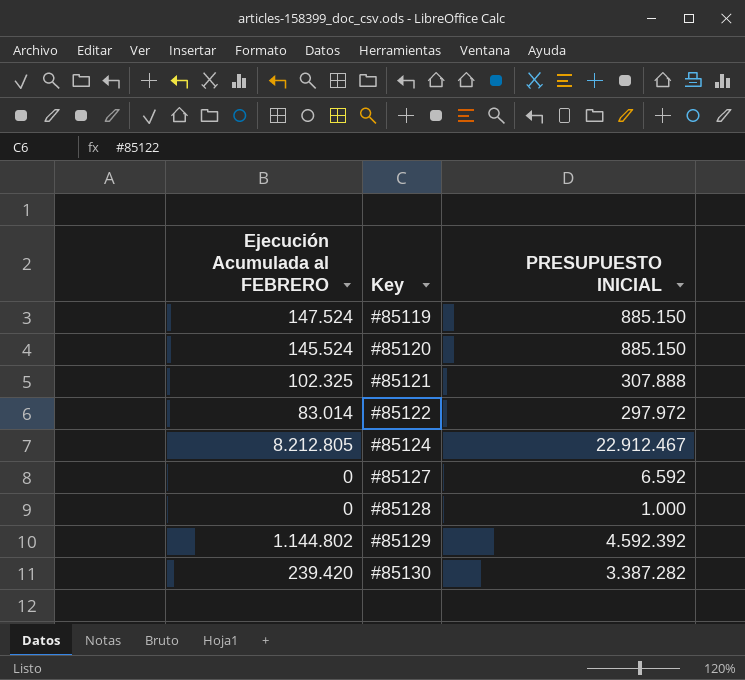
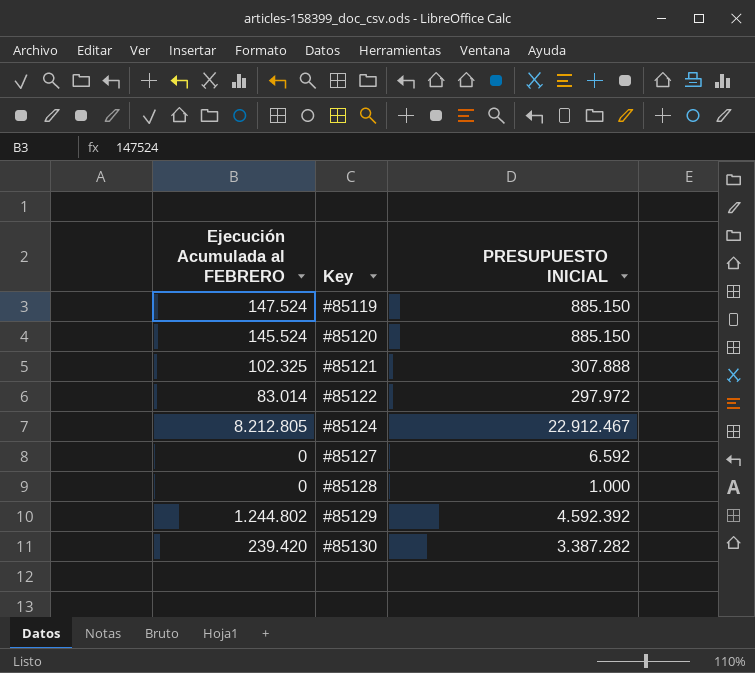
#85129 | Ejecución Acumulada al FEBRERO: 1.144.802 -> 1.244.802

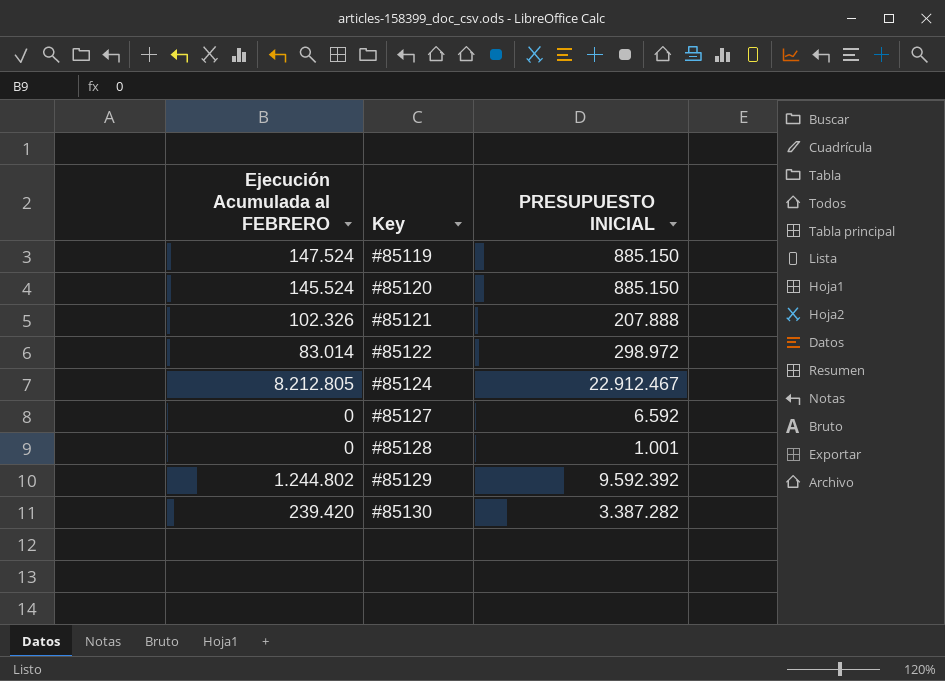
#85121 | Ejecución Acumulada al FEBRERO: 102.325 -> 102.326
#85121 | PRESUPUESTO INICIAL: 307.888 -> 207.888
#85122 | PRESUPUESTO INICIAL: 297.972 -> 298.972
#85128 | PRESUPUESTO INICIAL: 1.000 -> 1.001
#85129 | PRESUPUESTO INICIAL: 4.592.392 -> 9.592.392

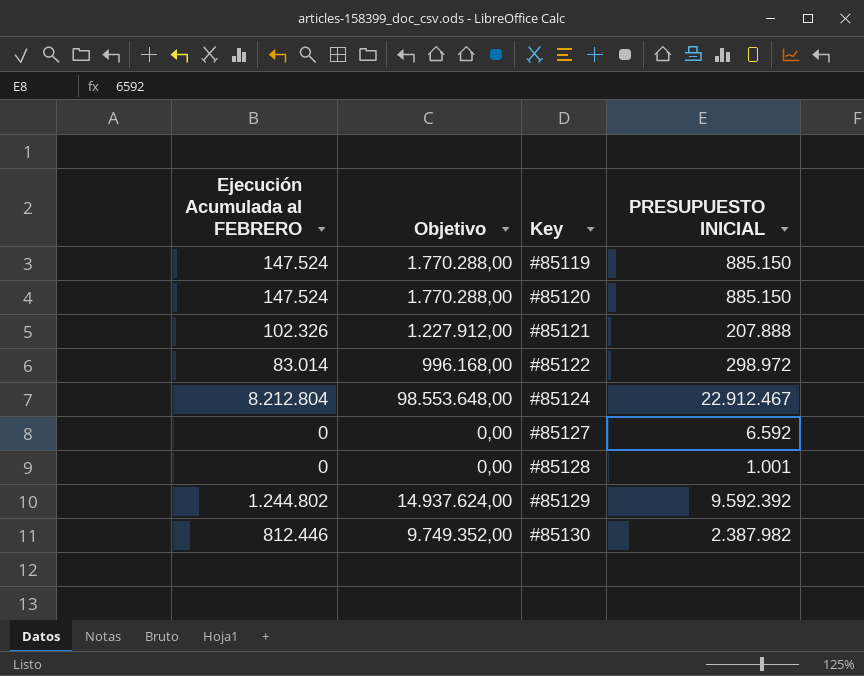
column Objetivo | formula: none -> [Ejecución Acumulada al FEBRERO] * 12
#85120 | Ejecución Acumulada al FEBRERO: 145.524 -> 147.524
#85124 | Ejecución Acumulada al FEBRERO: 8.212.805 -> 8.212.804
#85130 | Ejecución Acumulada al FEBRERO: 239.420 -> 812.446
#85130 | PRESUPUESTO INICIAL: 3.387.282 -> 2.387.982

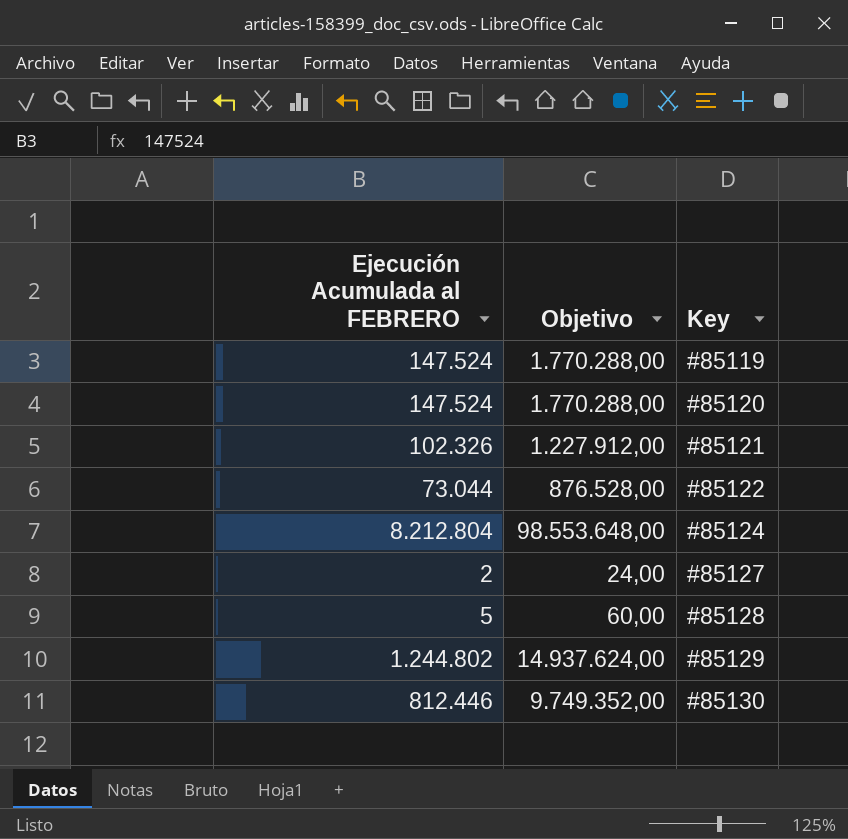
column PRESUPUESTO INICIAL | position: 4 -> none
#85122 | Ejecución Acumulada al FEBRERO: 83.014 -> 73.044
#85122 | Objetivo: 996.168,00 -> 876.528,00
#85127 | Ejecución Acumulada al FEBRERO: 0 -> 2
#85127 | Objetivo: 0,00 -> 24,00
#85128 | Ejecución Acumulada al FEBRERO: 0 -> 5
#85128 | Objetivo: 0,00 -> 60,00

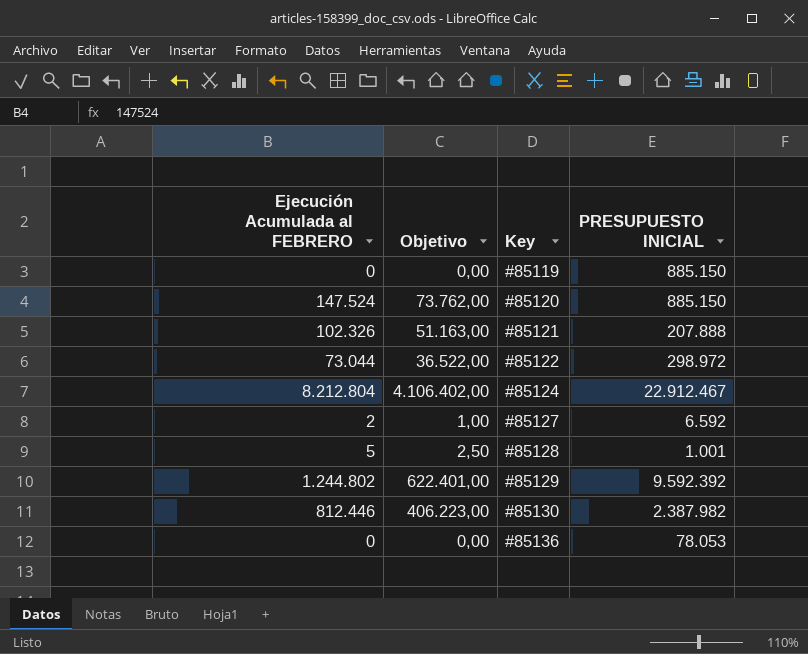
column Objetivo | formula: [Ejecución Acumulada al FEBRERO] * 12 -> [Ejecución Acumulada al FEBRERO] * 0,5
column PRESUPUESTO INICIAL | position: none -> 4
#85119 | Ejecución Acumulada al FEBRERO: 147.524 -> 0
row #85136: none -> 0 | 0,00 | 78.053

